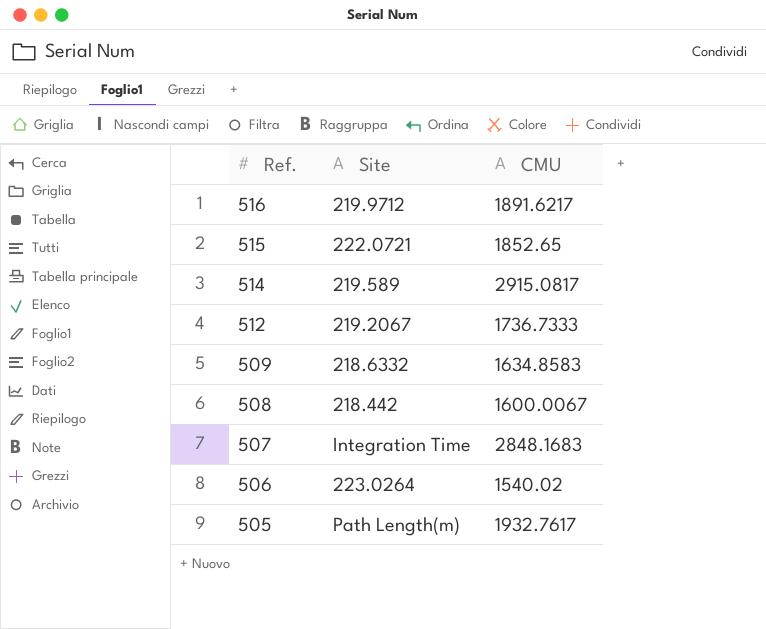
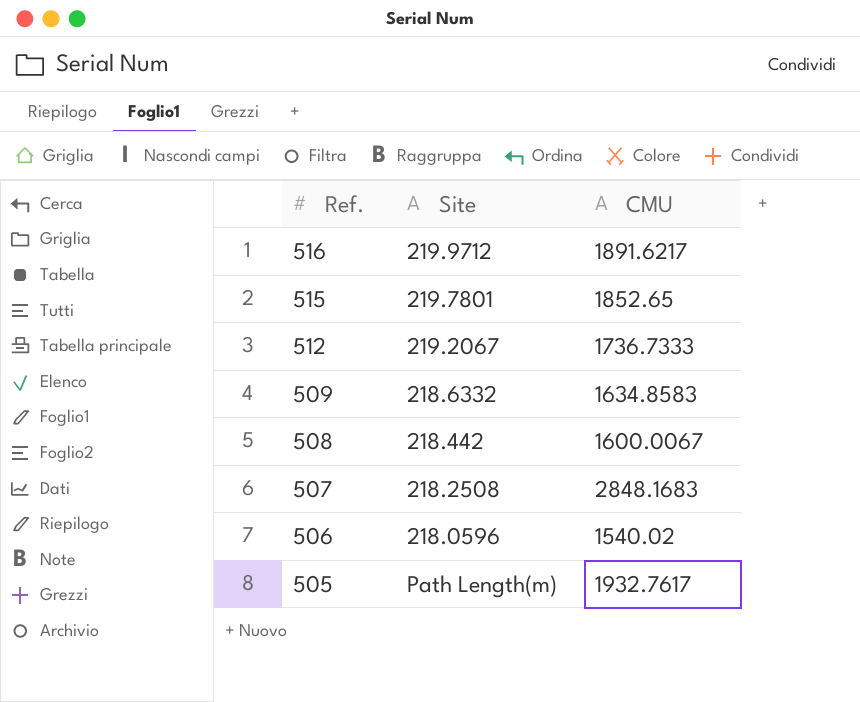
row 514: 219.589 | 2915.0817 -> none
515 | Site: 222.0721 -> 219.7801
507 | Site: Integration Time -> 218.2508
506 | Site: 223.0264 -> 218.0596

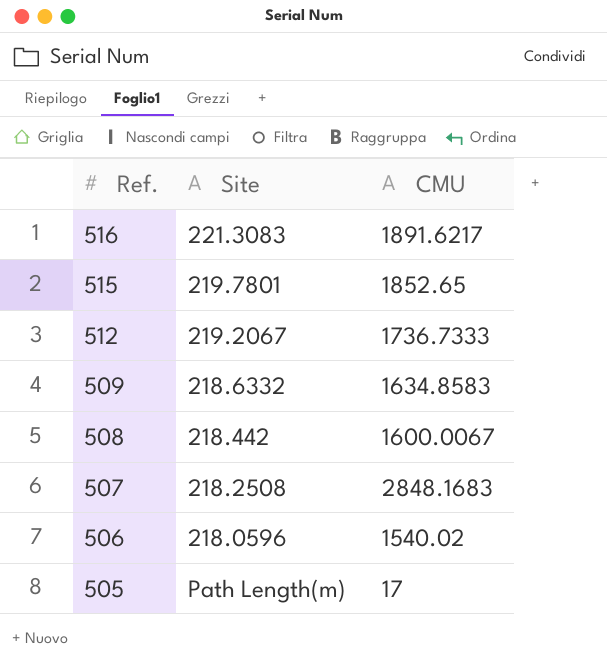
516 | Site: 219.9712 -> 221.3083
505 | CMU: 1932.7617 -> 17

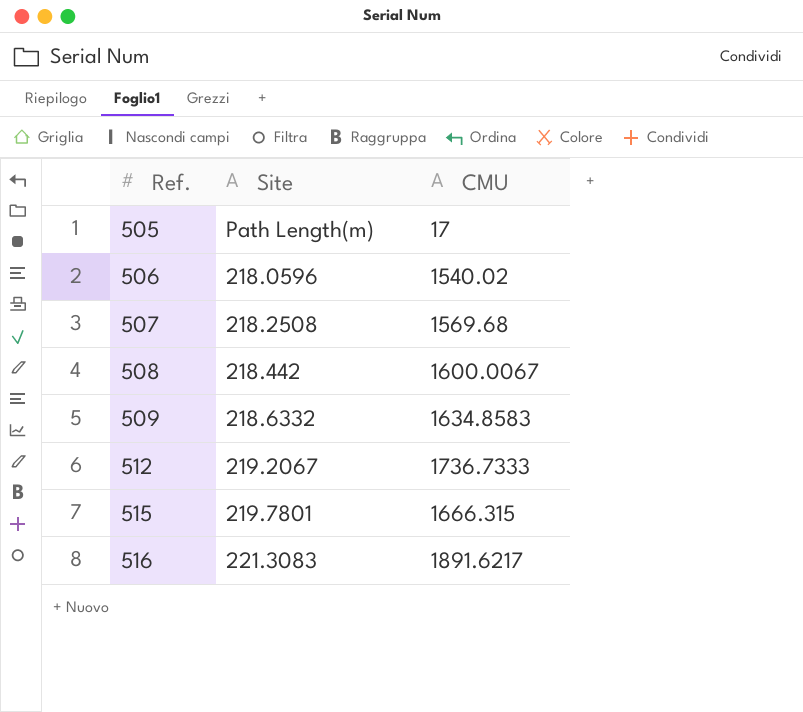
row order: Ref. descending -> Ref. ascending
507 | CMU: 2848.1683 -> 1569.68
515 | CMU: 1852.65 -> 1666.315

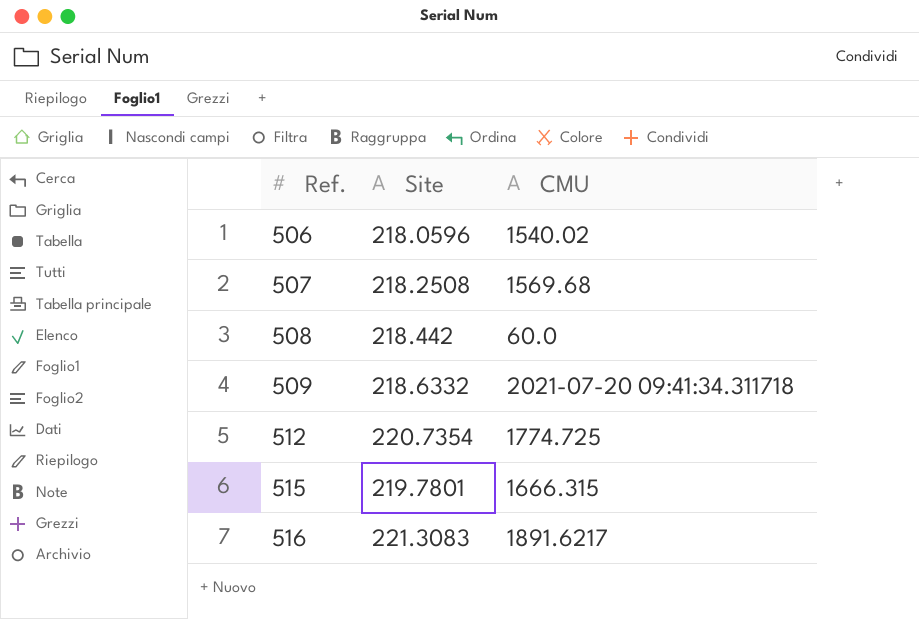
row 505: Path Length(m) | 17 -> none
508 | CMU: 1600.0067 -> 60.0
509 | CMU: 1634.8583 -> 2021-07-20 09:41:34.311718
512 | Site: 219.2067 -> 220.7354
512 | CMU: 1736.7333 -> 1774.725

